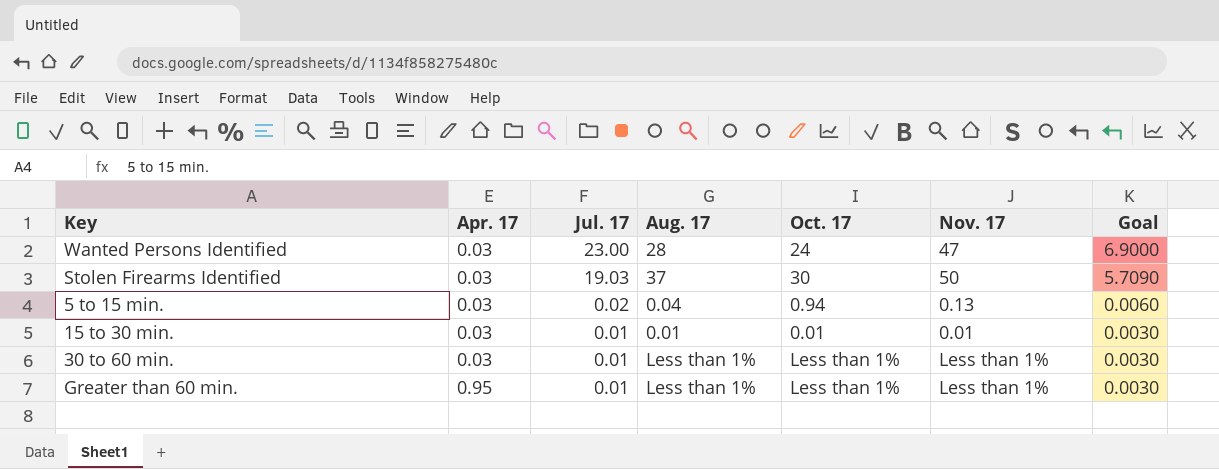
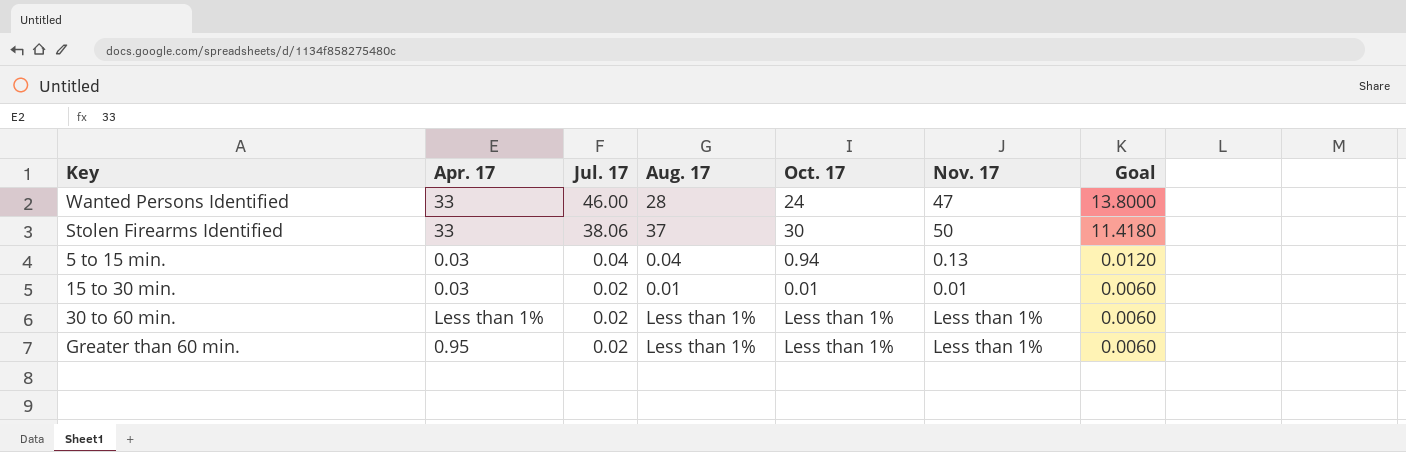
Wanted Persons Identified | Apr. 17: 0.03 -> 33
Wanted Persons Identified | Jul. 17: 23.00 -> 46.00
Wanted Persons Identified | Goal: 6.9000 -> 13.8000
Stolen Firearms Identified | Apr. 17: 0.03 -> 33
Stolen Firearms Identified | Jul. 17: 19.03 -> 38.06
Stolen Firearms Identified | Goal: 5.7090 -> 11.4180
5 to 15 min. | Jul. 17: 0.02 -> 0.04
5 to 15 min. | Goal: 0.0060 -> 0.0120
15 to 30 min. | Jul. 17: 0.01 -> 0.02
15 to 30 min. | Goal: 0.0030 -> 0.0060
30 to 60 min. | Apr. 17: 0.03 -> Less than 1%
30 to 60 min. | Jul. 17: 0.01 -> 0.02
30 to 60 min. | Goal: 0.0030 -> 0.0060
Greater than 60 min. | Jul. 17: 0.01 -> 0.02
Greater than 60 min. | Goal: 0.0030 -> 0.0060

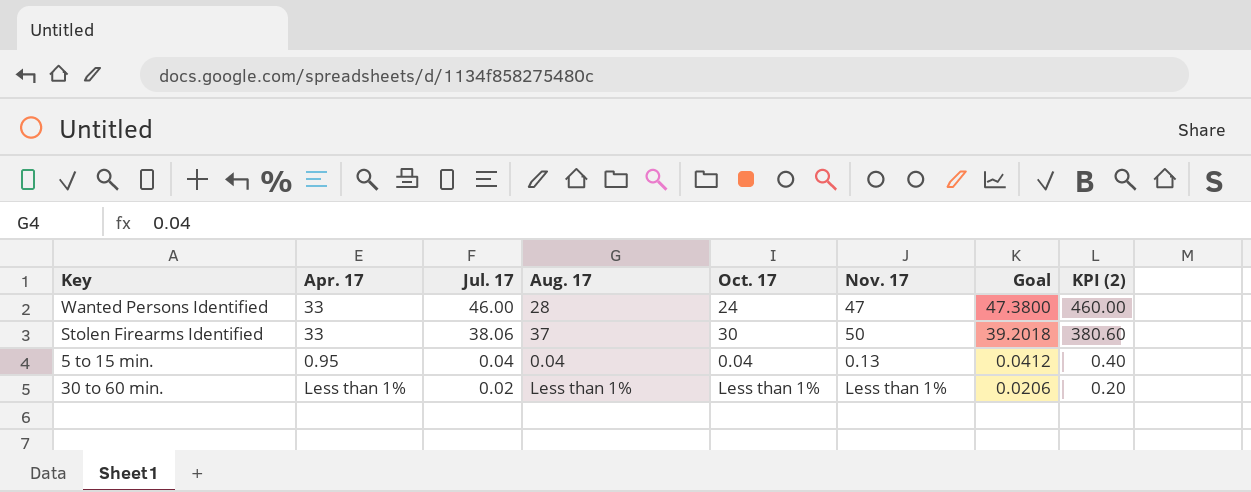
column Goal | formula: [Jul. 17] * 0.3 -> [Jul. 17] * 1.03
column KPI (2) | formula: none -> [Jul. 17] * 10
row 15 to 30 min.: 0.03 | 0.02 | 0.01 | 0.01 | 0.01 | 0.0060 -> none
row Greater than 60 min.: 0.95 | 0.02 | Less than 1% | Less than 1% | Less than 1% | 0.0060 -> none
5 to 15 min. | Apr. 17: 0.03 -> 0.95
5 to 15 min. | Oct. 17: 0.94 -> 0.04

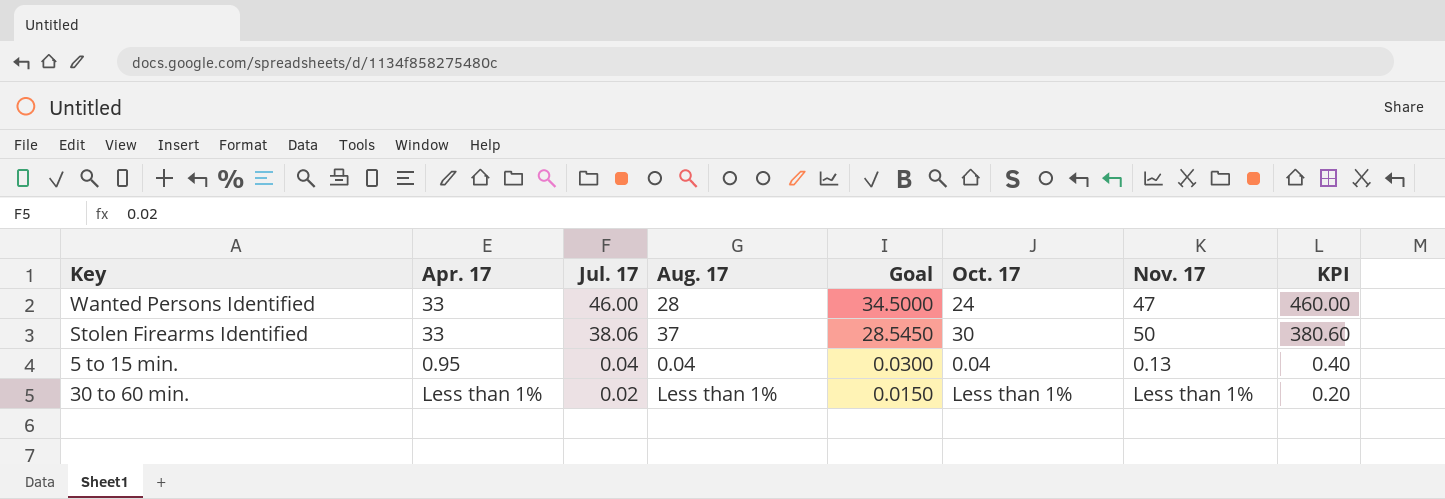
column Goal | formula: [Jul. 17] * 1.03 -> [Jul. 17] * 0.75
column Goal | position: 7 -> 5
column name: KPI (2) -> KPI

